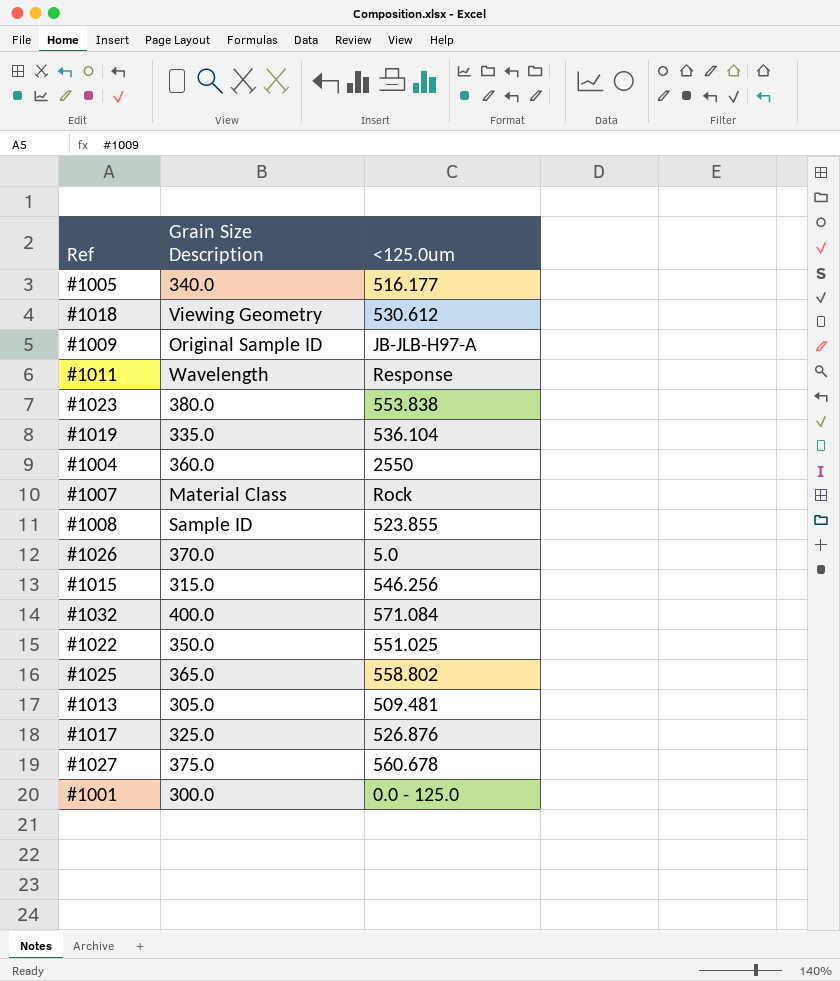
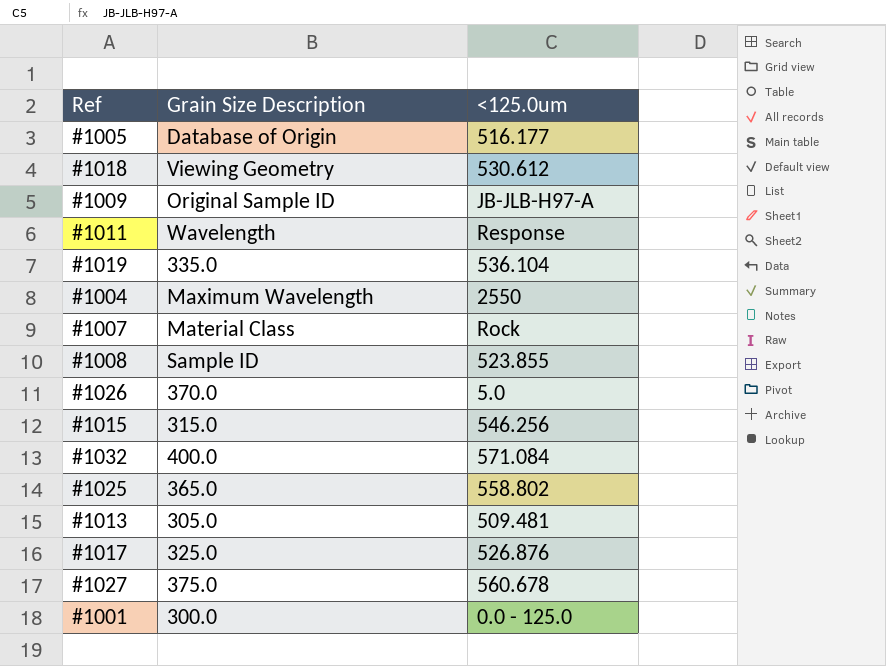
row #1023: 380.0 | 553.838 -> none
row #1022: 350.0 | 551.025 -> none
#1005 | Grain Size Description: 340.0 -> Database of Origin
#1004 | Grain Size Description: 360.0 -> Maximum Wavelength

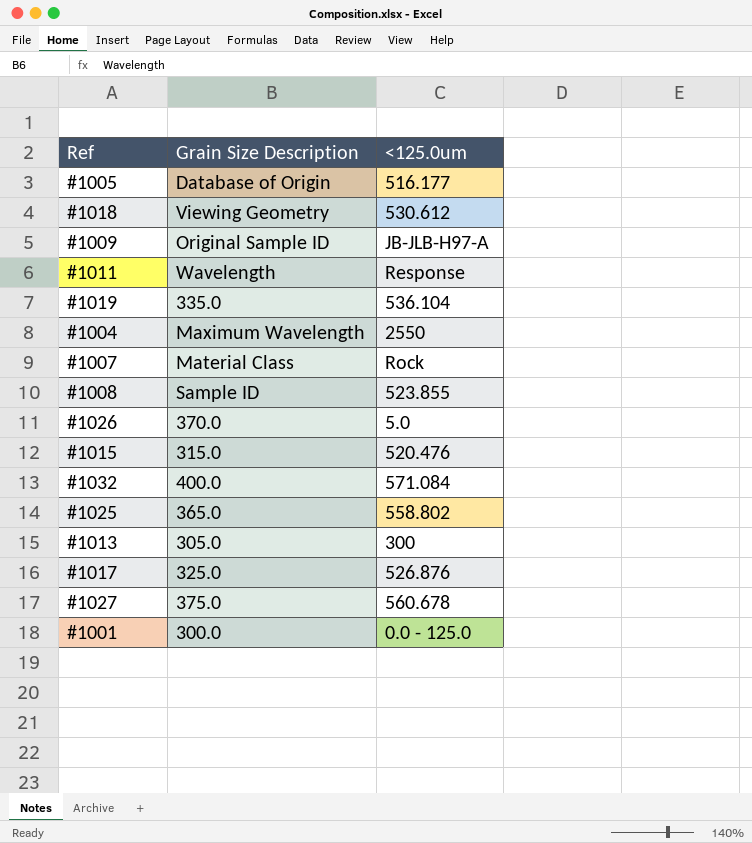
#1015 | <125.0um: 546.256 -> 520.476
#1013 | <125.0um: 509.481 -> 300

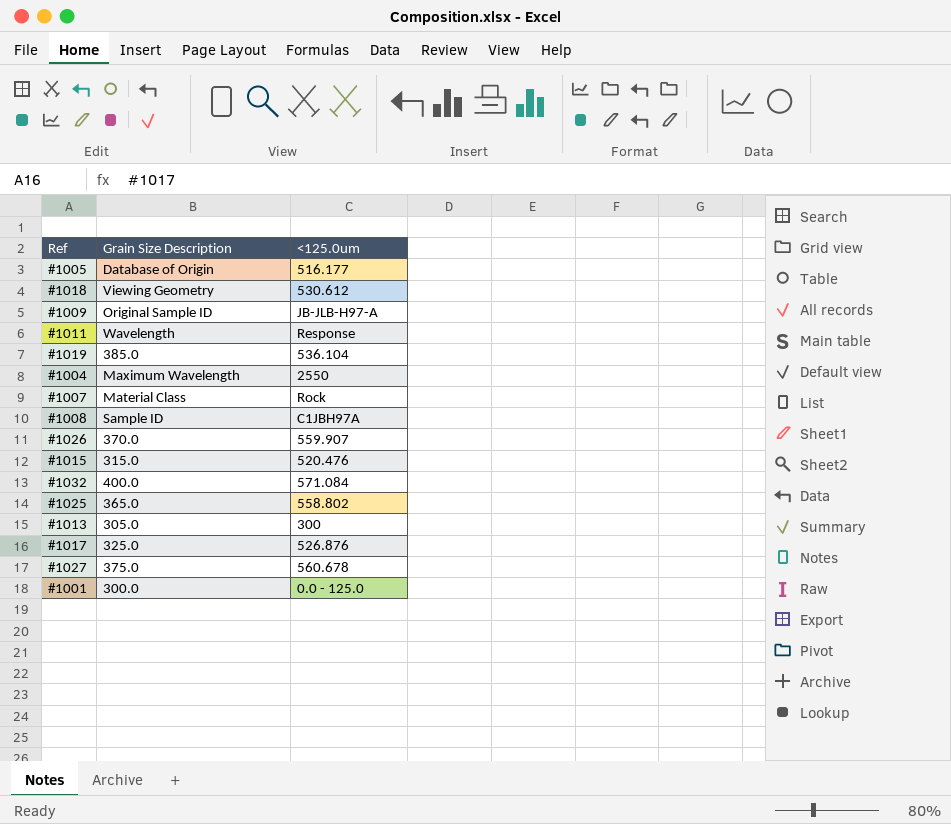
#1019 | Grain Size Description: 335.0 -> 385.0
#1008 | <125.0um: 523.855 -> C1JBH97A
#1026 | <125.0um: 5.0 -> 559.907

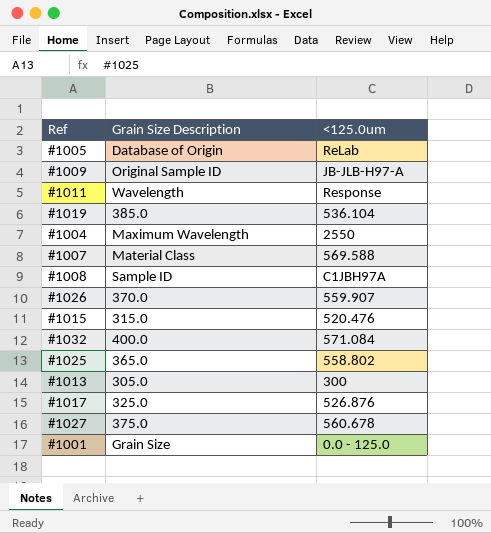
row #1018: Viewing Geometry | 530.612 -> none
#1005 | <125.0um: 516.177 -> ReLab
#1007 | <125.0um: Rock -> 569.588
#1001 | Grain Size Description: 300.0 -> Grain Size

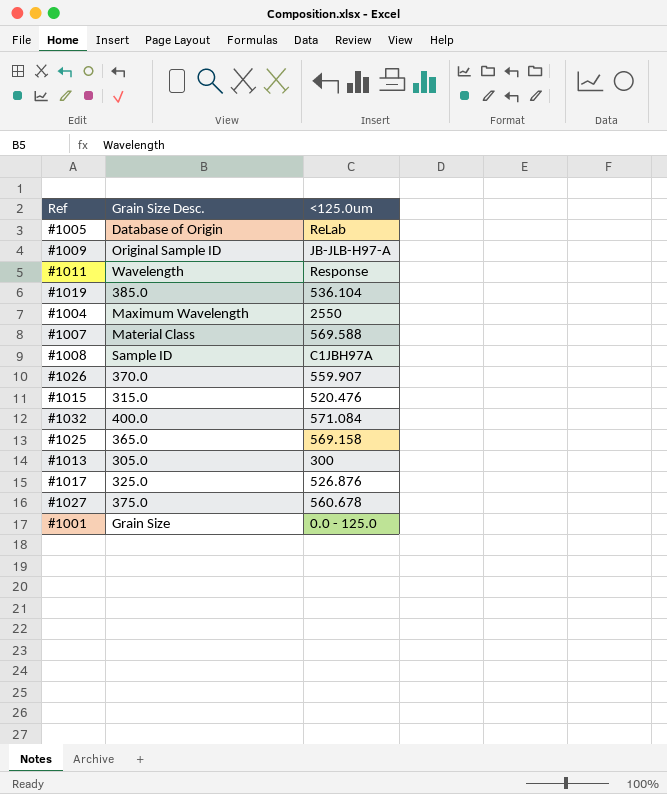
column name: Grain Size Description -> Grain Size Desc.
#1025 | <125.0um: 558.802 -> 569.158

